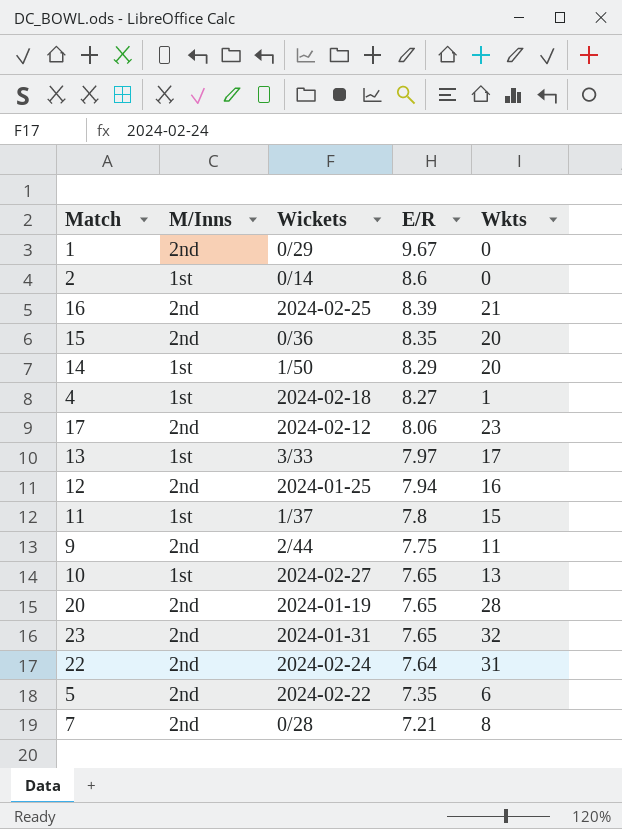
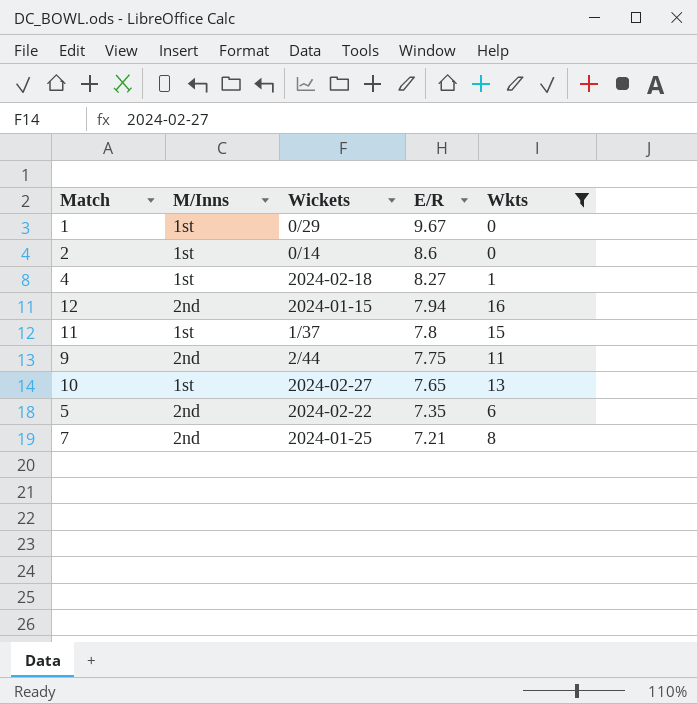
filter: none -> Wkts <= 16
1 | M/Inns: 2nd -> 1st
12 | Wickets: 2024-01-25 -> 2024-01-15
7 | Wickets: 0/28 -> 2024-01-25

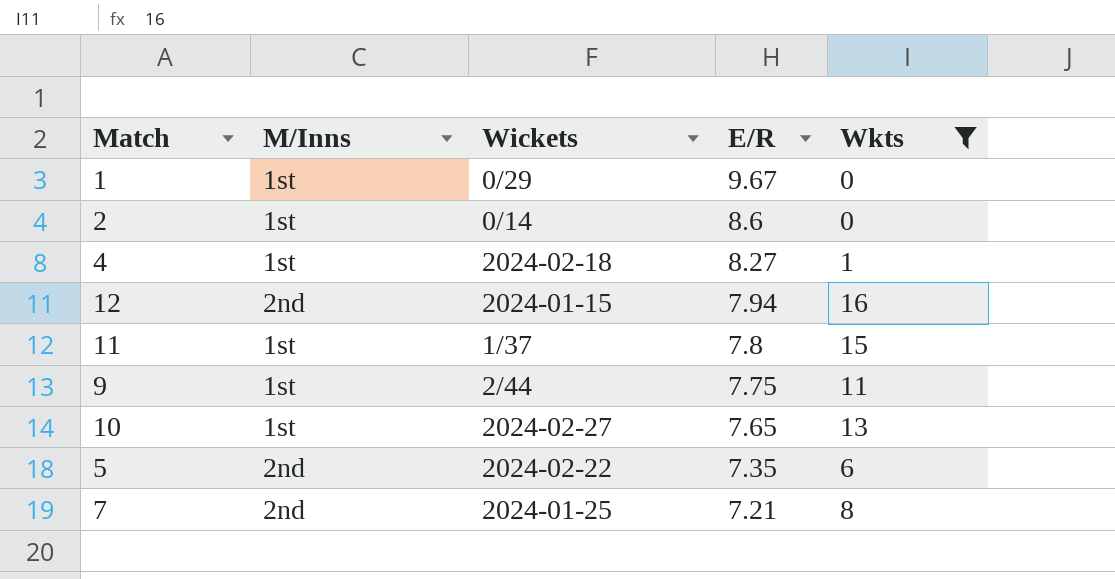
9 | M/Inns: 2nd -> 1st

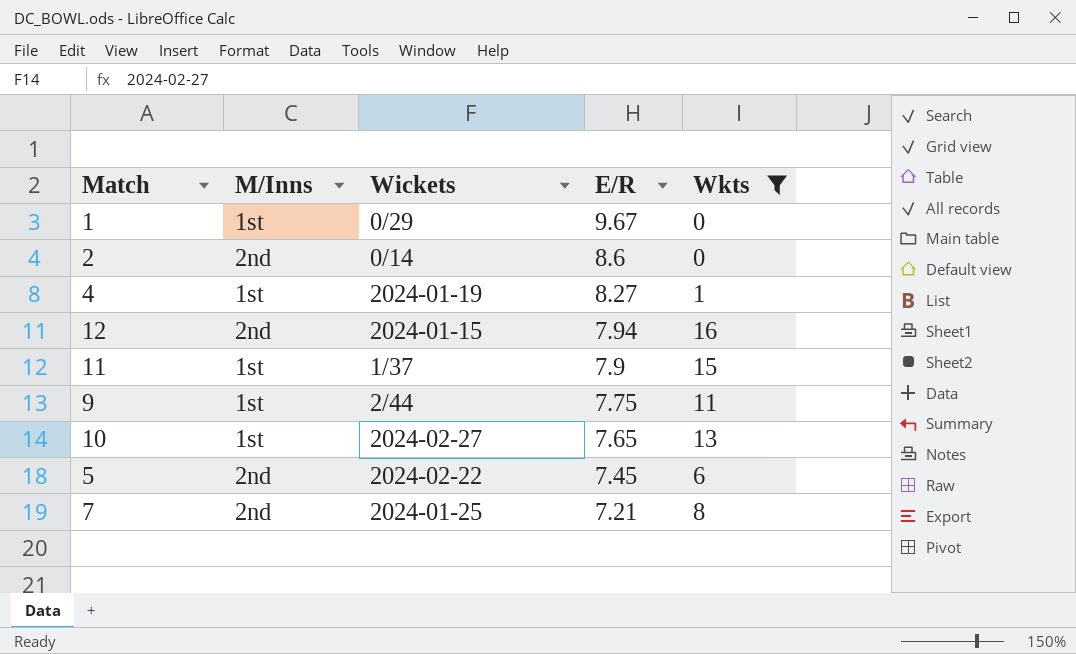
2 | M/Inns: 1st -> 2nd
4 | Wickets: 2024-02-18 -> 2024-01-19
11 | E/R: 7.8 -> 7.9
5 | E/R: 7.35 -> 7.45

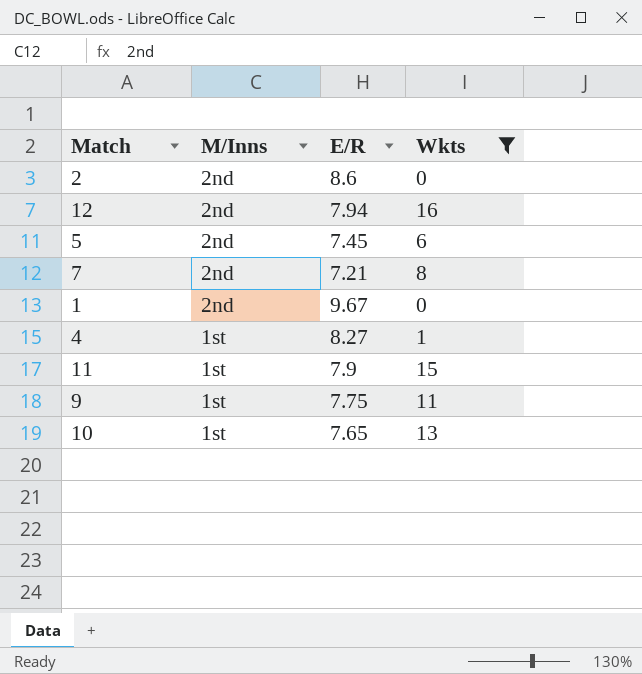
row order: E/R descending -> M/Inns descending
column Wickets | position: 3 -> none
1 | M/Inns: 1st -> 2nd

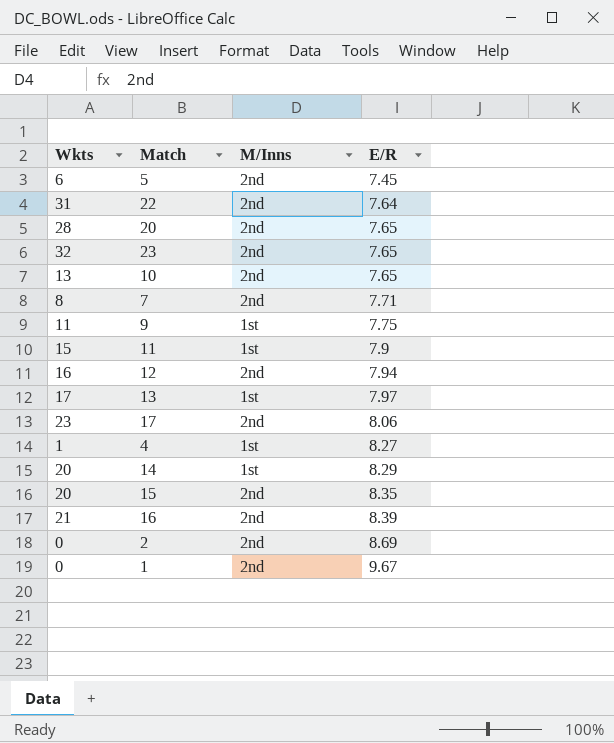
filter: Wkts <= 16 -> none
row order: M/Inns descending -> E/R ascending
column Wkts | position: 4 -> 1
10 | M/Inns: 1st -> 2nd
7 | E/R: 7.21 -> 7.71
2 | E/R: 8.6 -> 8.69

